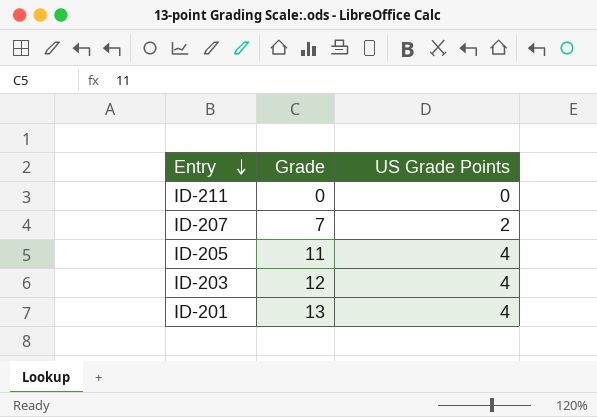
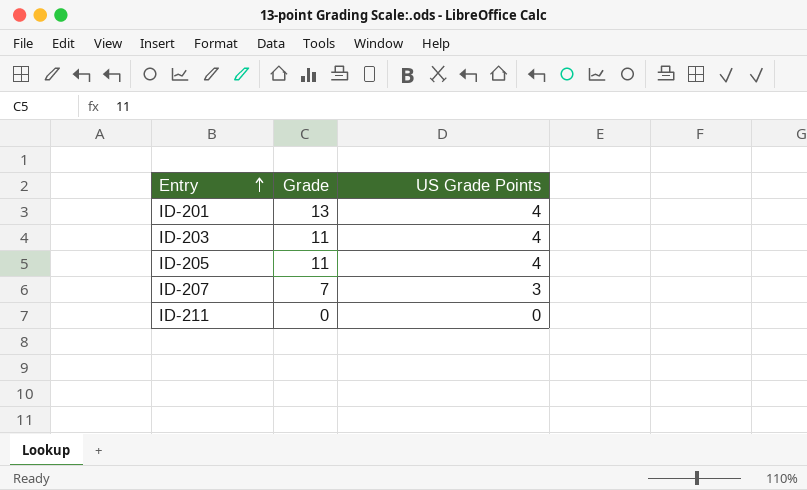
row order: Entry descending -> Entry ascending
ID-203 | Grade: 12 -> 11
ID-207 | US Grade Points: 2 -> 3

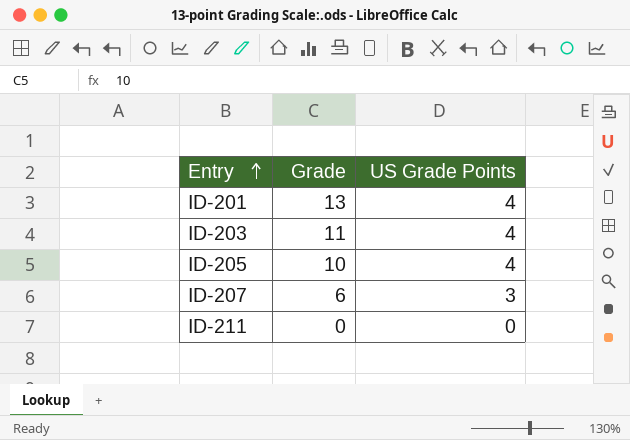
ID-205 | Grade: 11 -> 10
ID-207 | Grade: 7 -> 6

